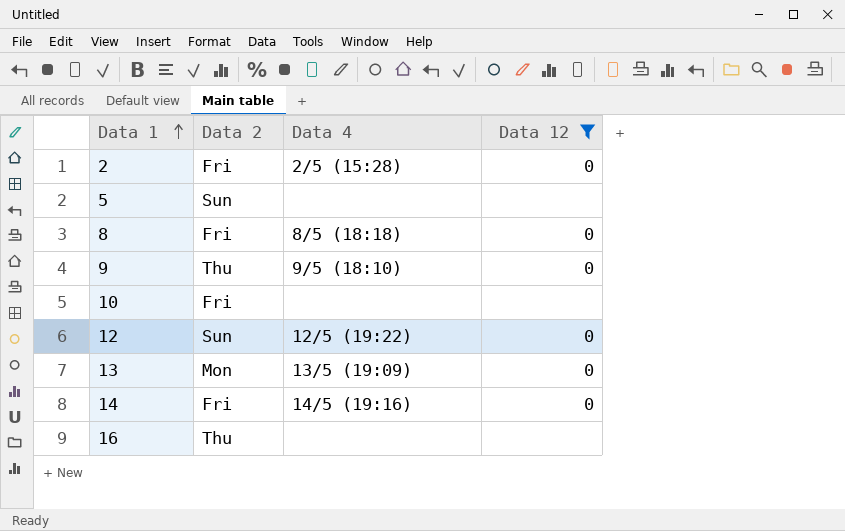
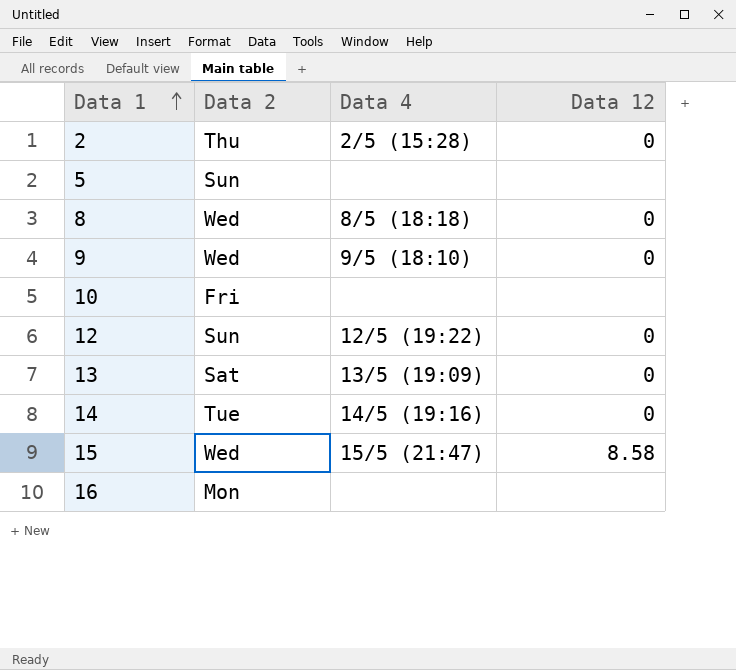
filter: Data 12 != 8.58 -> none
2 | Data 2: Fri -> Thu
8 | Data 2: Fri -> Wed
9 | Data 2: Thu -> Wed
13 | Data 2: Mon -> Sat
14 | Data 2: Fri -> Tue
16 | Data 2: Thu -> Mon

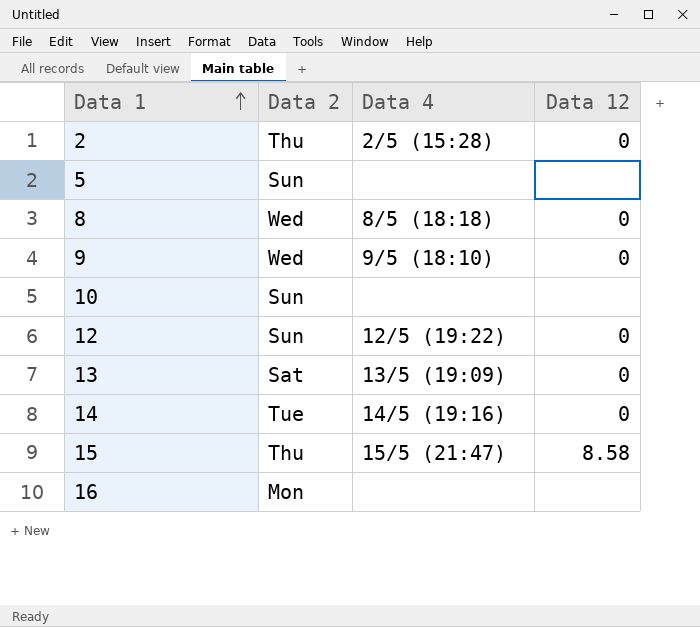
10 | Data 2: Fri -> Sun
15 | Data 2: Wed -> Thu

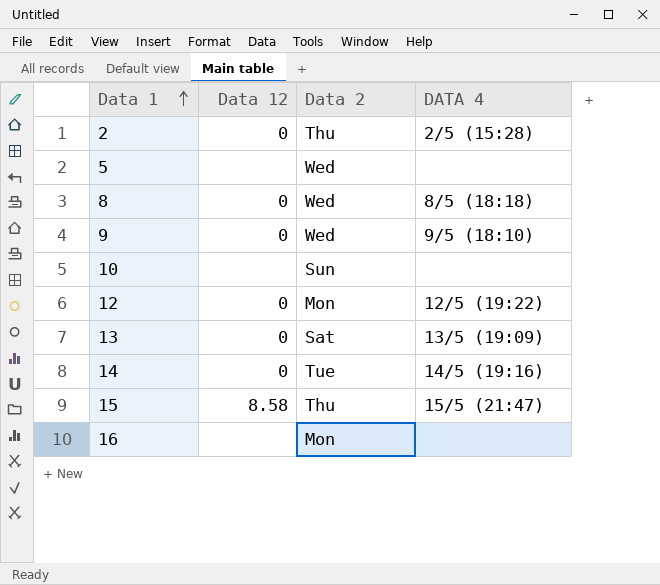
column Data 12 | position: 4 -> 2
column name: Data 4 -> DATA 4
5 | Data 2: Sun -> Wed
12 | Data 2: Sun -> Mon

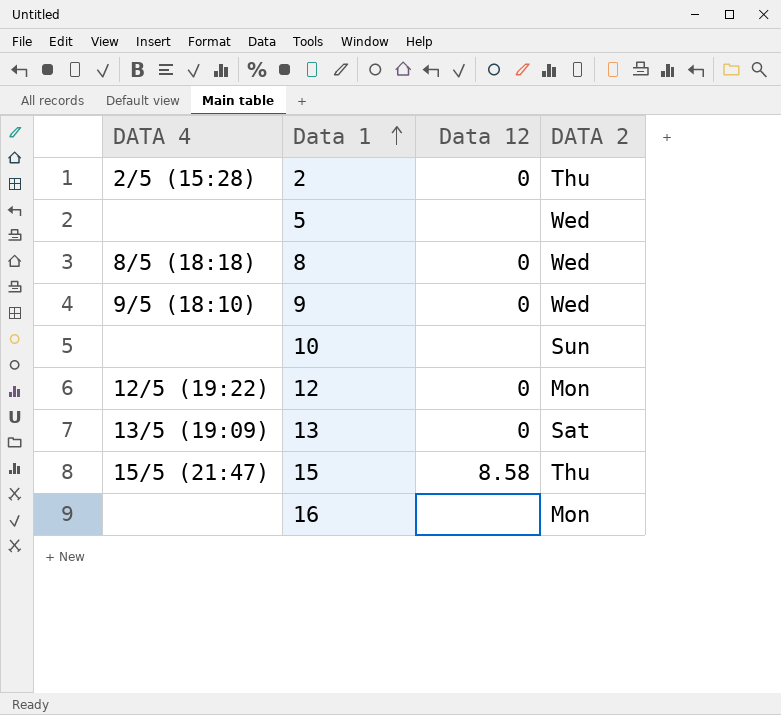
column DATA 4 | position: 4 -> 1
column name: Data 2 -> DATA 2
row 14: 0 | Tue | 14/5 (19:16) -> none

